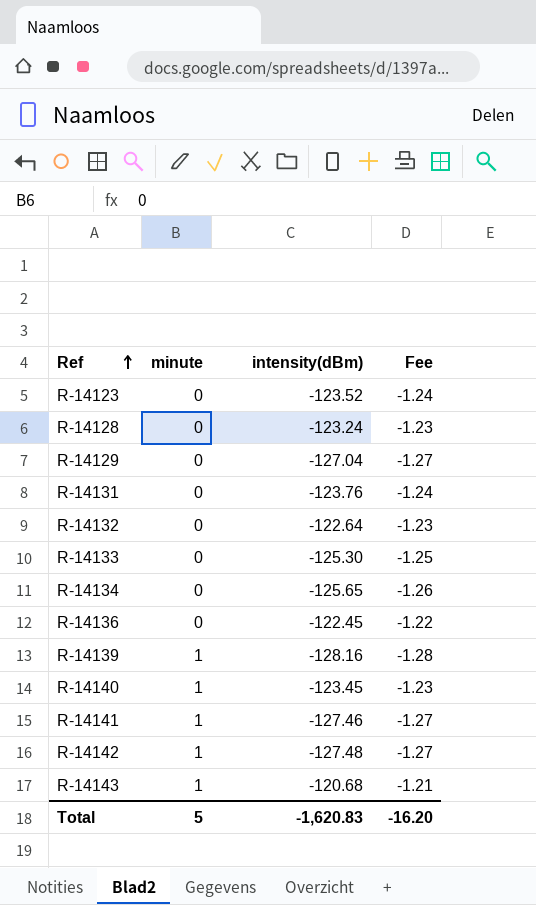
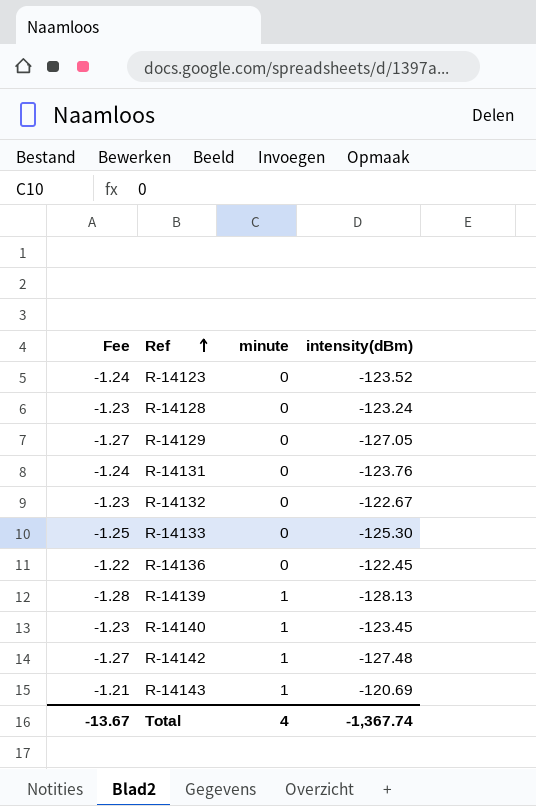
column Fee | position: 4 -> 1
row R-14134: 0 | -125.65 | -1.26 -> none
row R-14141: 1 | -127.46 | -1.27 -> none
R-14129 | intensity(dBm): -127.04 -> -127.05
R-14132 | intensity(dBm): -122.64 -> -122.67
R-14139 | intensity(dBm): -128.16 -> -128.13
R-14143 | intensity(dBm): -120.68 -> -120.69
Total | Fee: -16.20 -> -13.67
Total | minute: 5 -> 4
Total | intensity(dBm): -1,620.83 -> -1,367.74

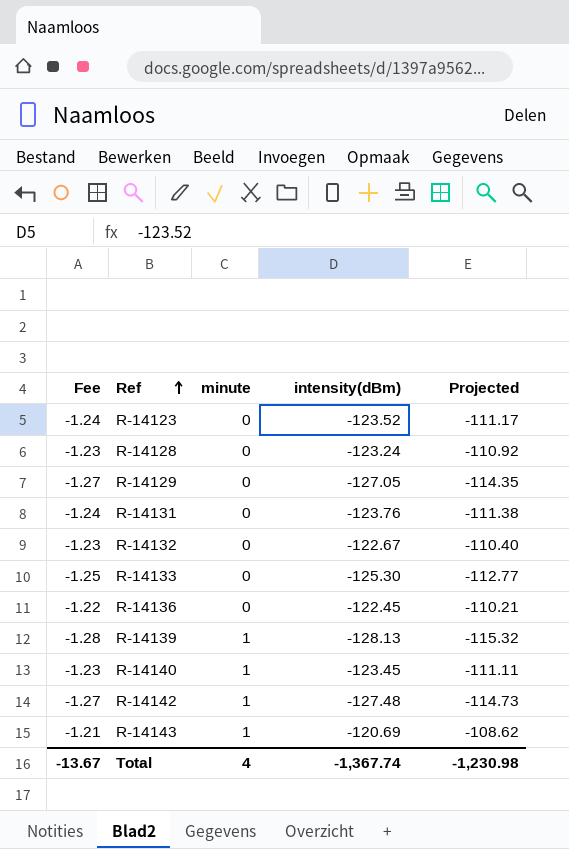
column Projected | formula: none -> [intensity(dBm)] * 0.9

